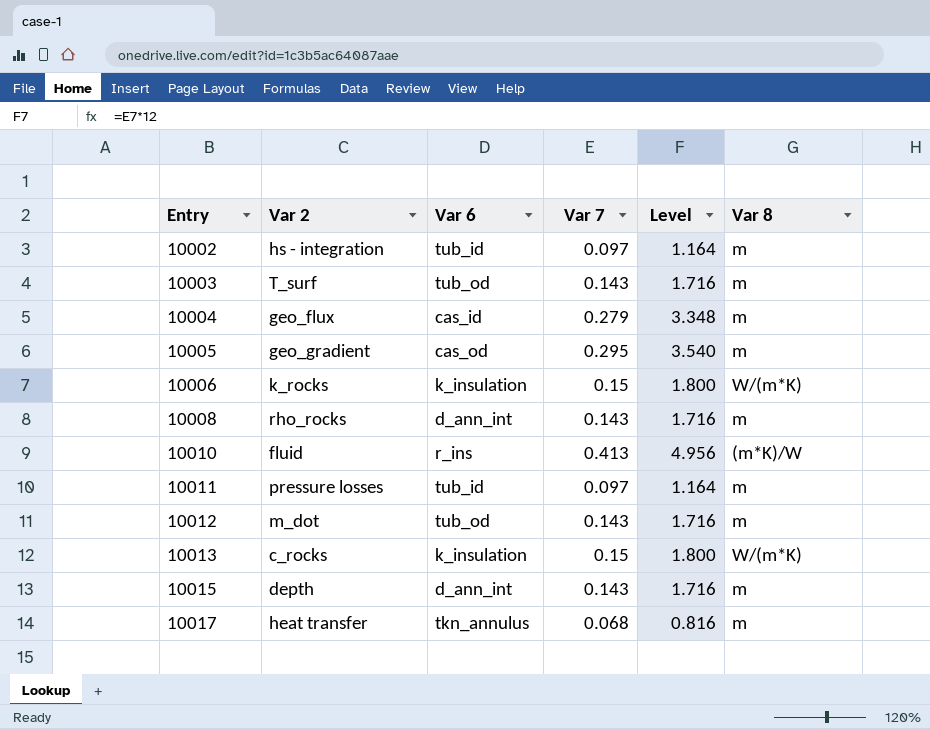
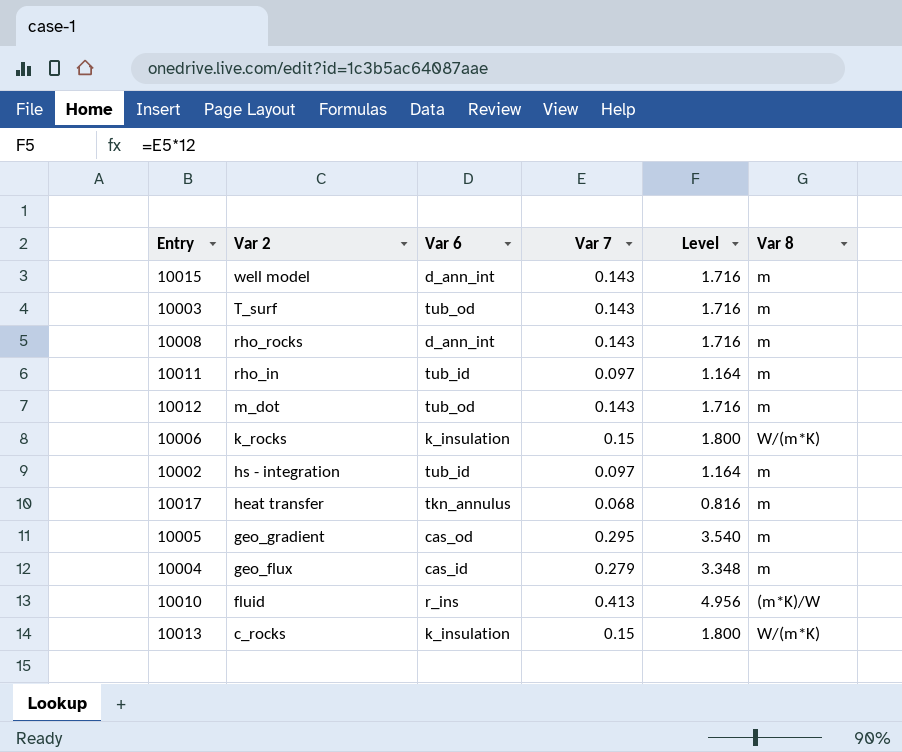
row order: Entry ascending -> Var 2 descending
10015 | Var 2: depth -> well model
10011 | Var 2: pressure losses -> rho_in

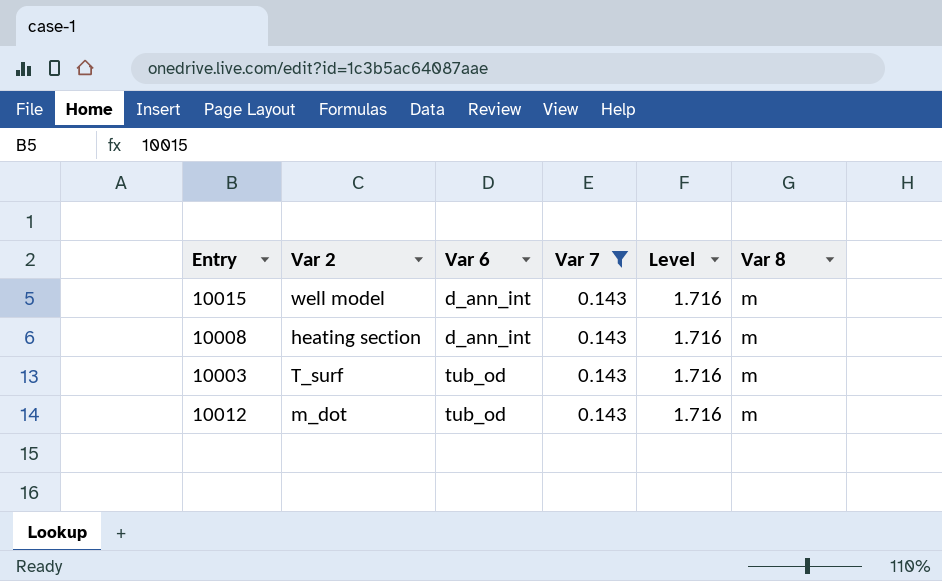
filter: none -> Var 7 = 0.143
row order: Var 2 descending -> Var 6 ascending
10008 | Var 2: rho_rocks -> heating section

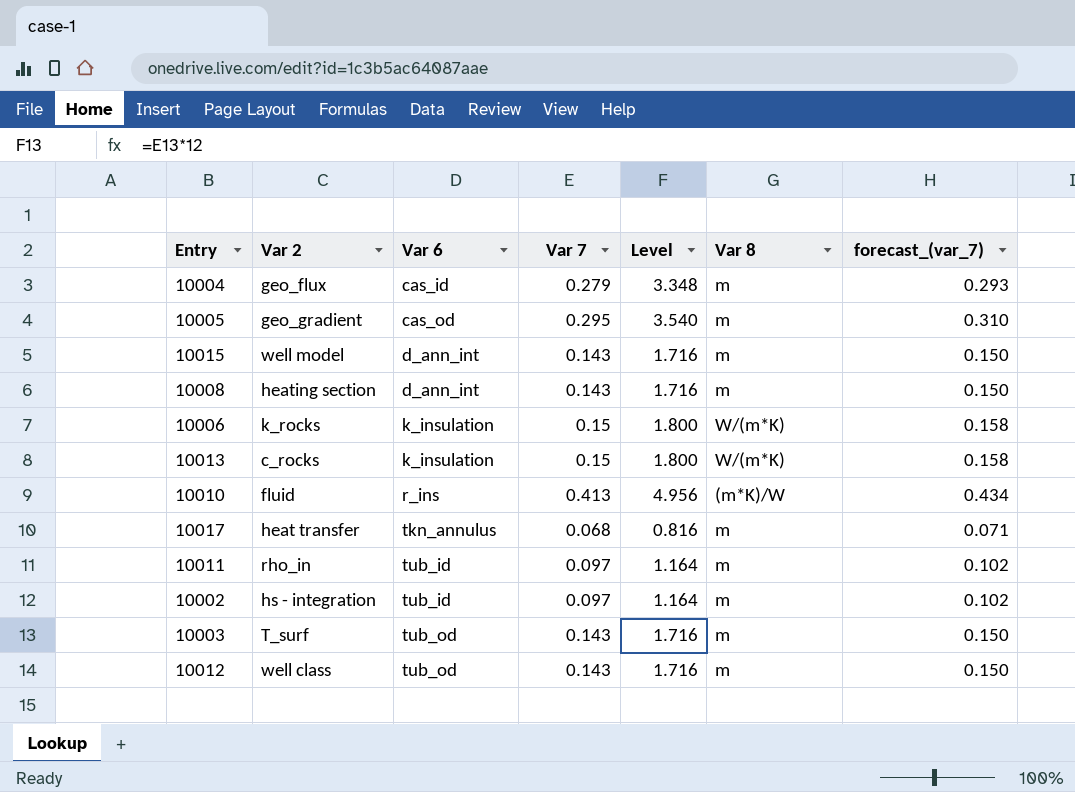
filter: Var 7 = 0.143 -> none
column forecast_(var_7) | formula: none -> [Var 7] * 1.05
10012 | Var 2: m_dot -> well class

